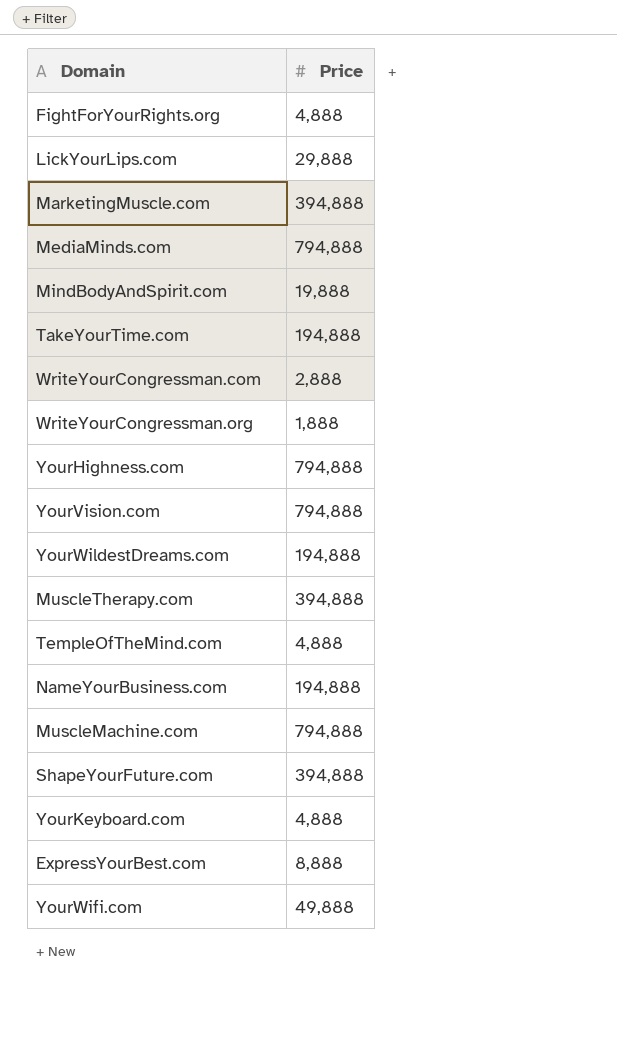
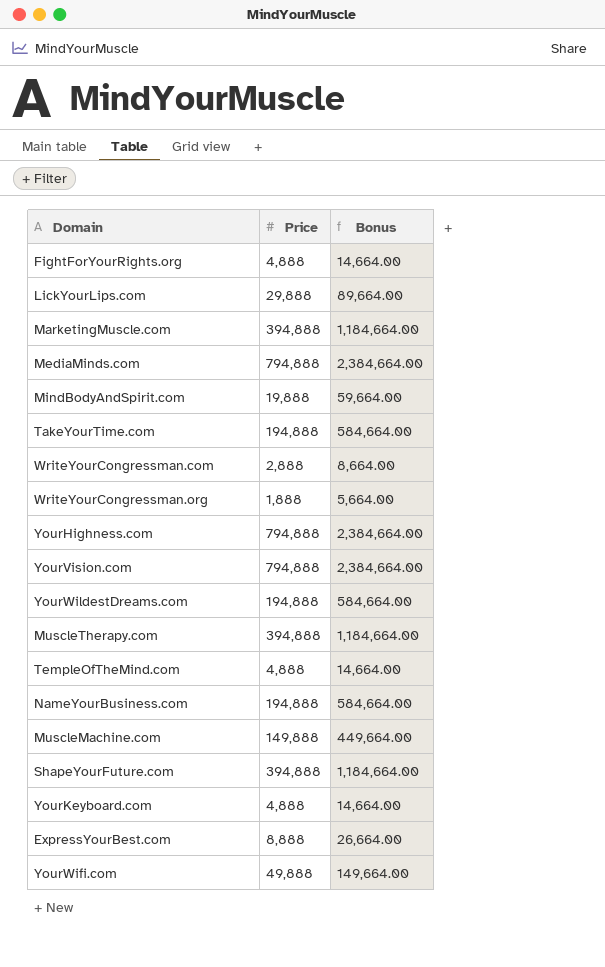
column Bonus | formula: none -> [Price] * 3
MuscleMachine.com | Price: 794,888 -> 149,888

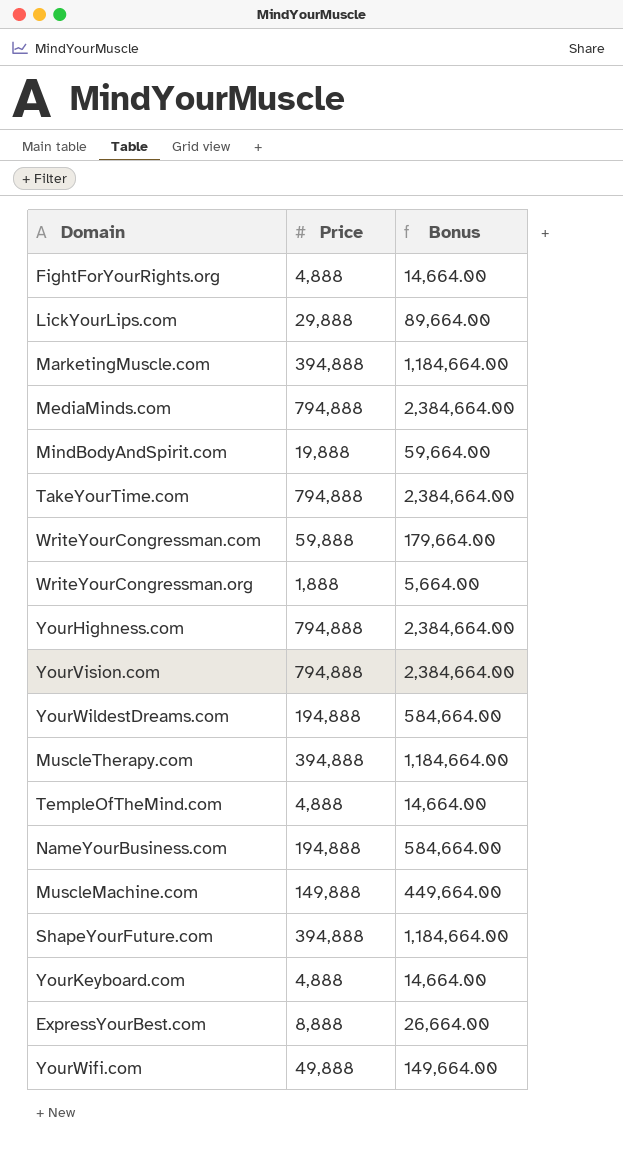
TakeYourTime.com | Price: 194,888 -> 794,888
TakeYourTime.com | Bonus: 584,664.00 -> 2,384,664.00
WriteYourCongressman.com | Price: 2,888 -> 59,888
WriteYourCongressman.com | Bonus: 8,664.00 -> 179,664.00

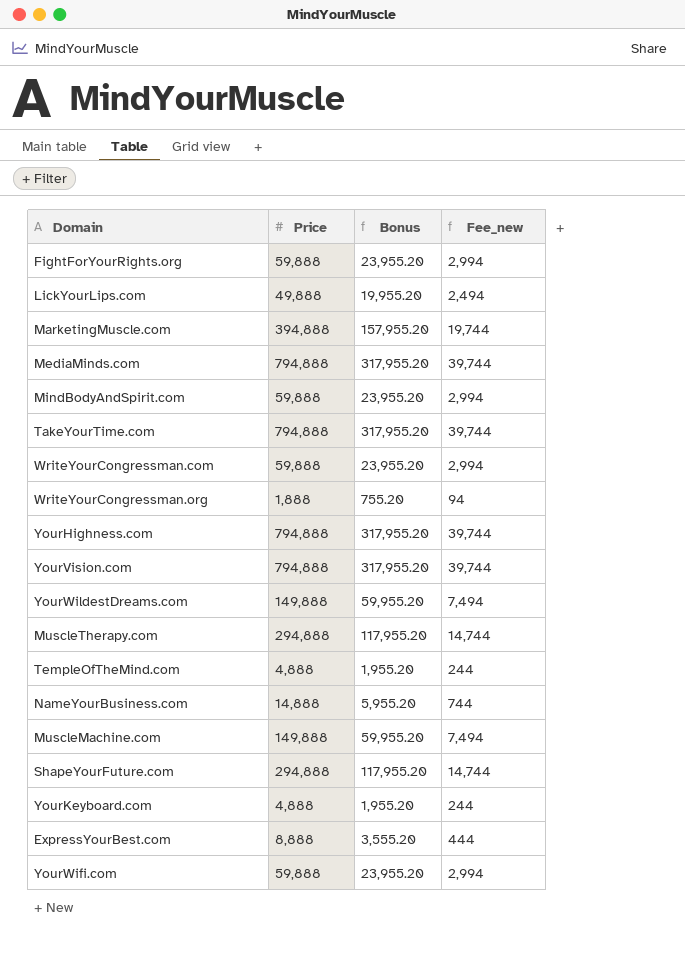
column Bonus | formula: [Price] * 3 -> [Price] * 0.4
column Fee_new | formula: none -> [Price] * 0.05
FightForYourRights.org | Price: 4,888 -> 59,888
LickYourLips.com | Price: 29,888 -> 49,888
MindBodyAndSpirit.com | Price: 19,888 -> 59,888
YourWildestDreams.com | Price: 194,888 -> 149,888
MuscleTherapy.com | Price: 394,888 -> 294,888
NameYourBusiness.com | Price: 194,888 -> 14,888
ShapeYourFuture.com | Price: 394,888 -> 294,888
YourWifi.com | Price: 49,888 -> 59,888

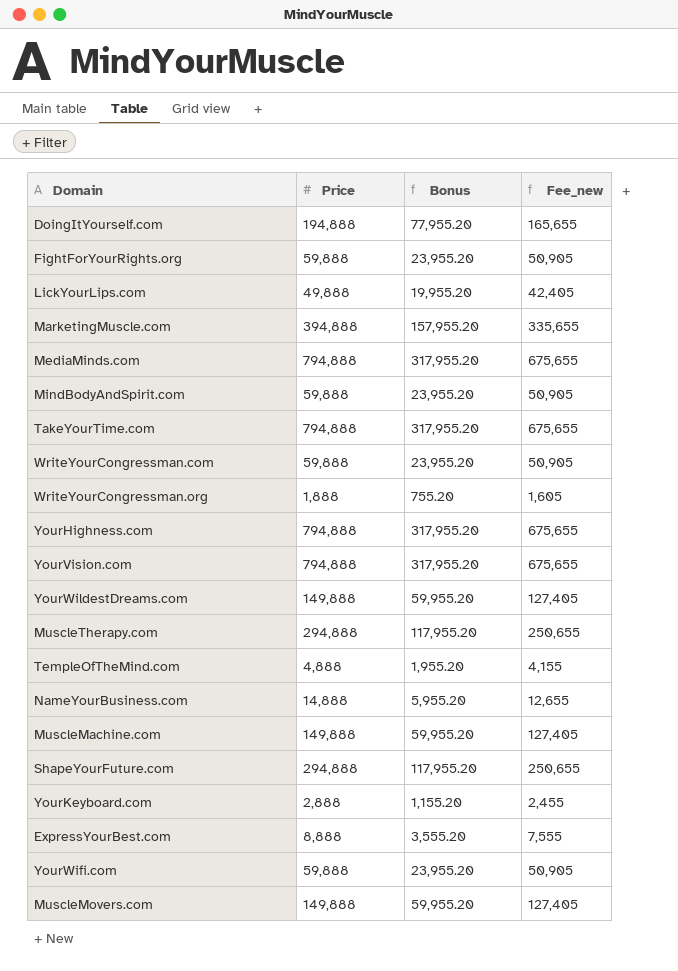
column Fee_new | formula: [Price] * 0.05 -> [Price] * 0.85
row DoingItYourself.com: none -> 194,888 | 77,955.20 | 165,655
YourKeyboard.com | Price: 4,888 -> 2,888
YourKeyboard.com | Bonus: 1,955.20 -> 1,155.20
row MuscleMovers.com: none -> 149,888 | 59,955.20 | 127,405

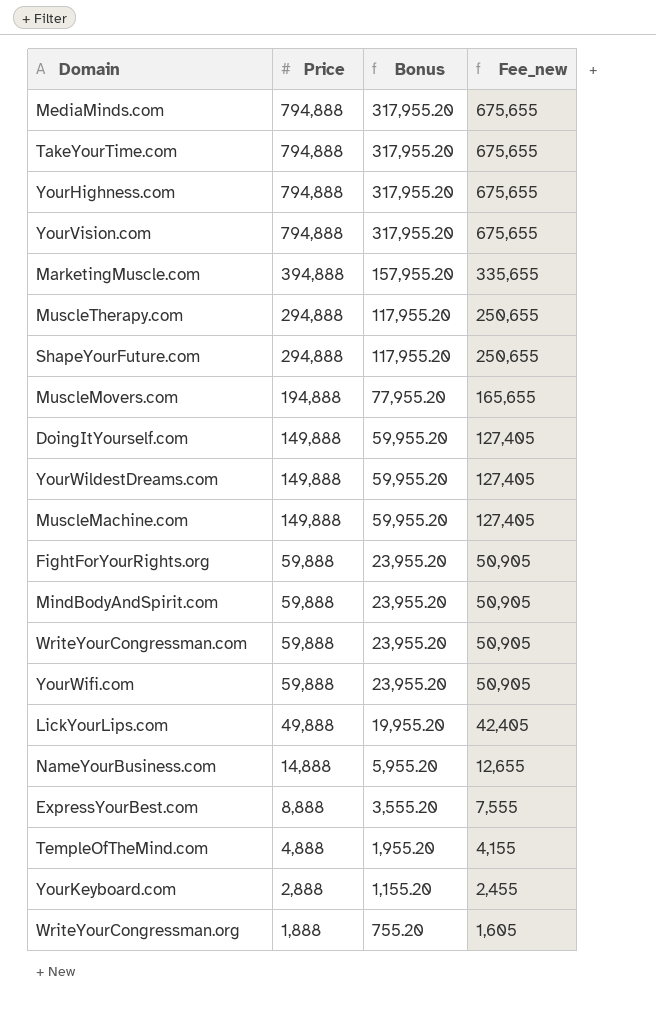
row order: none -> Price descending
MuscleMovers.com | Price: 149,888 -> 194,888
MuscleMovers.com | Bonus: 59,955.20 -> 77,955.20
MuscleMovers.com | Fee_new: 127,405 -> 165,655
DoingItYourself.com | Price: 194,888 -> 149,888
DoingItYourself.com | Bonus: 77,955.20 -> 59,955.20
DoingItYourself.com | Fee_new: 165,655 -> 127,405

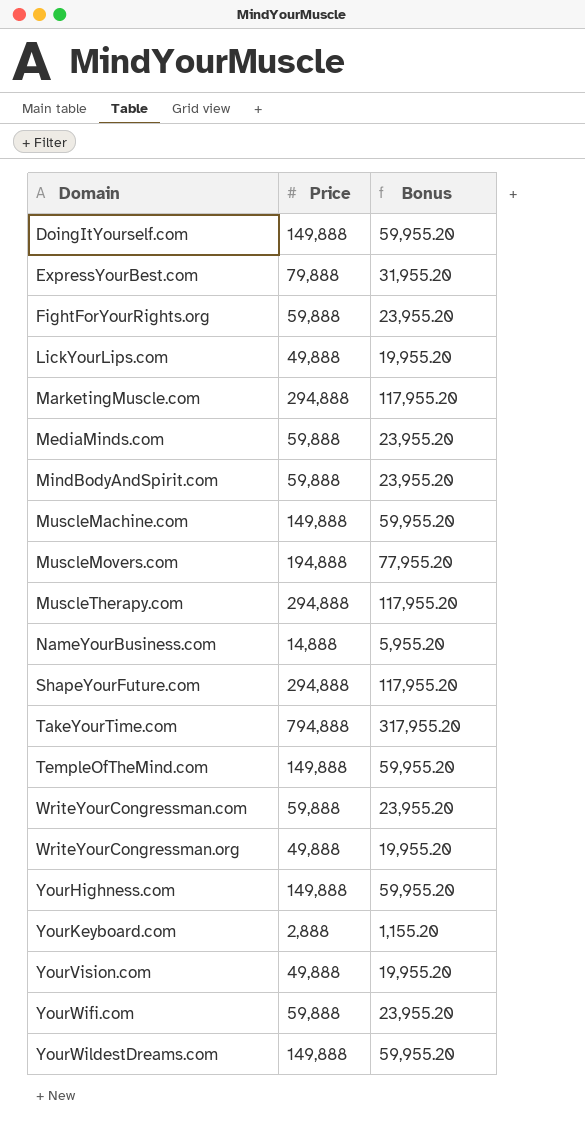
row order: Price descending -> Domain ascending
column Fee_new | formula: [Price] * 0.85 -> none
ExpressYourBest.com | Price: 8,888 -> 79,888
ExpressYourBest.com | Bonus: 3,555.20 -> 31,955.20
MarketingMuscle.com | Price: 394,888 -> 294,888
MarketingMuscle.com | Bonus: 157,955.20 -> 117,955.20
MediaMinds.com | Price: 794,888 -> 59,888
MediaMinds.com | Bonus: 317,955.20 -> 23,955.20
TempleOfTheMind.com | Price: 4,888 -> 149,888
TempleOfTheMind.com | Bonus: 1,955.20 -> 59,955.20
WriteYourCongressman.org | Price: 1,888 -> 49,888
WriteYourCongressman.org | Bonus: 755.20 -> 19,955.20
YourHighness.com | Price: 794,888 -> 149,888
YourHighness.com | Bonus: 317,955.20 -> 59,955.20
YourVision.com | Price: 794,888 -> 49,888
YourVision.com | Bonus: 317,955.20 -> 19,955.20

